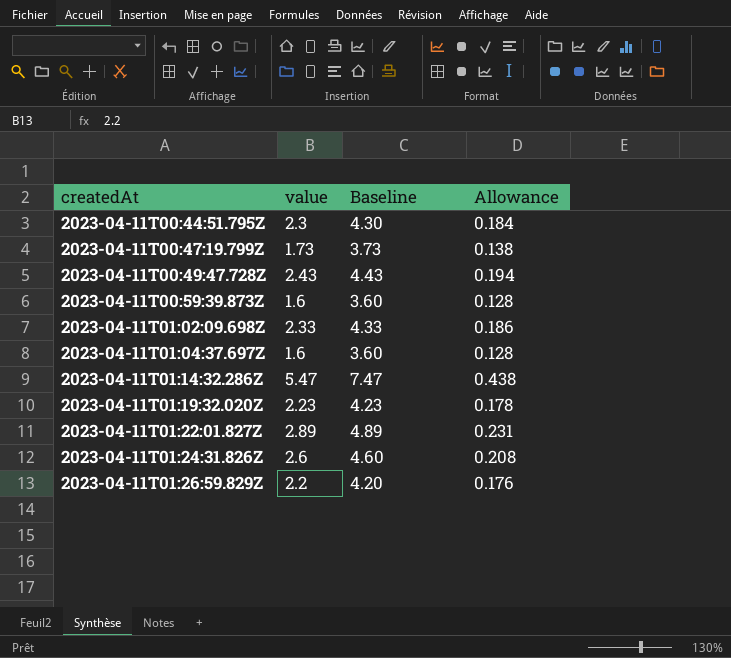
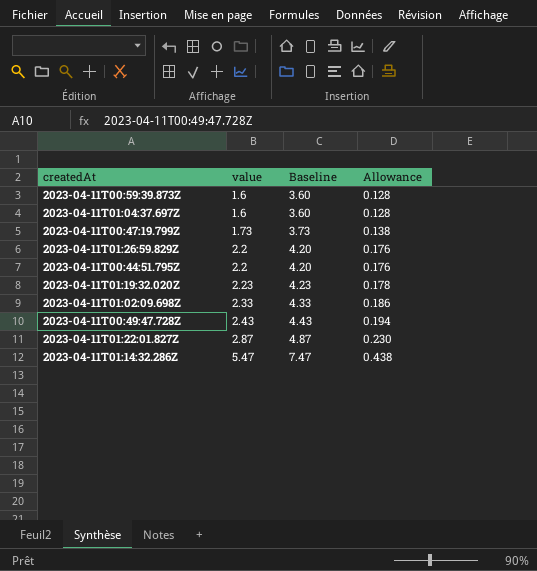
row order: createdAt ascending -> value ascending
row 2023-04-11T01:24:31.826Z: 2.6 | 4.60 | 0.208 -> none
2023-04-11T00:44:51.795Z | value: 2.3 -> 2.2
2023-04-11T00:44:51.795Z | Baseline: 4.30 -> 4.20
2023-04-11T00:44:51.795Z | Allowance: 0.184 -> 0.176
2023-04-11T01:22:01.827Z | value: 2.89 -> 2.87
2023-04-11T01:22:01.827Z | Baseline: 4.89 -> 4.87
2023-04-11T01:22:01.827Z | Allowance: 0.231 -> 0.230

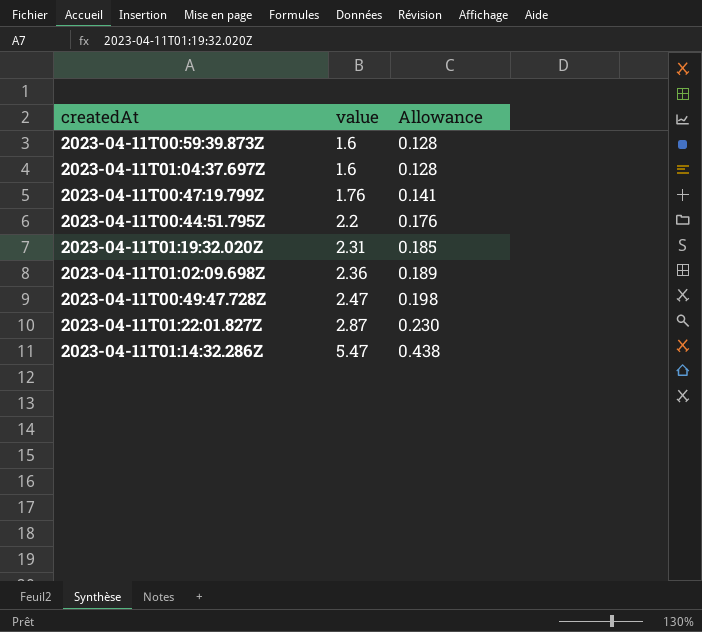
column Baseline | formula: [value] + 2 -> none
row 2023-04-11T01:26:59.829Z: 2.2 | 4.20 | 0.176 -> none
2023-04-11T00:47:19.799Z | value: 1.73 -> 1.76
2023-04-11T00:47:19.799Z | Allowance: 0.138 -> 0.141
2023-04-11T01:19:32.020Z | value: 2.23 -> 2.31
2023-04-11T01:19:32.020Z | Allowance: 0.178 -> 0.185
2023-04-11T01:02:09.698Z | value: 2.33 -> 2.36
2023-04-11T01:02:09.698Z | Allowance: 0.186 -> 0.189
2023-04-11T00:49:47.728Z | value: 2.43 -> 2.47
2023-04-11T00:49:47.728Z | Allowance: 0.194 -> 0.198

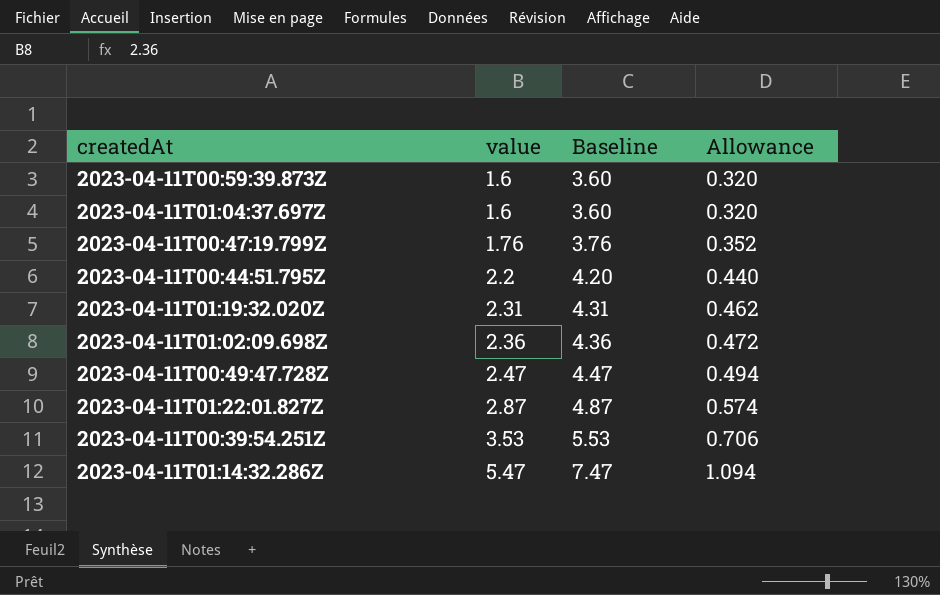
column Baseline | formula: none -> [value] + 2
column Allowance | formula: [value] * 0.08 -> [value] * 0.2
row 2023-04-11T00:39:54.251Z: none -> 3.53 | 5.53 | 0.706

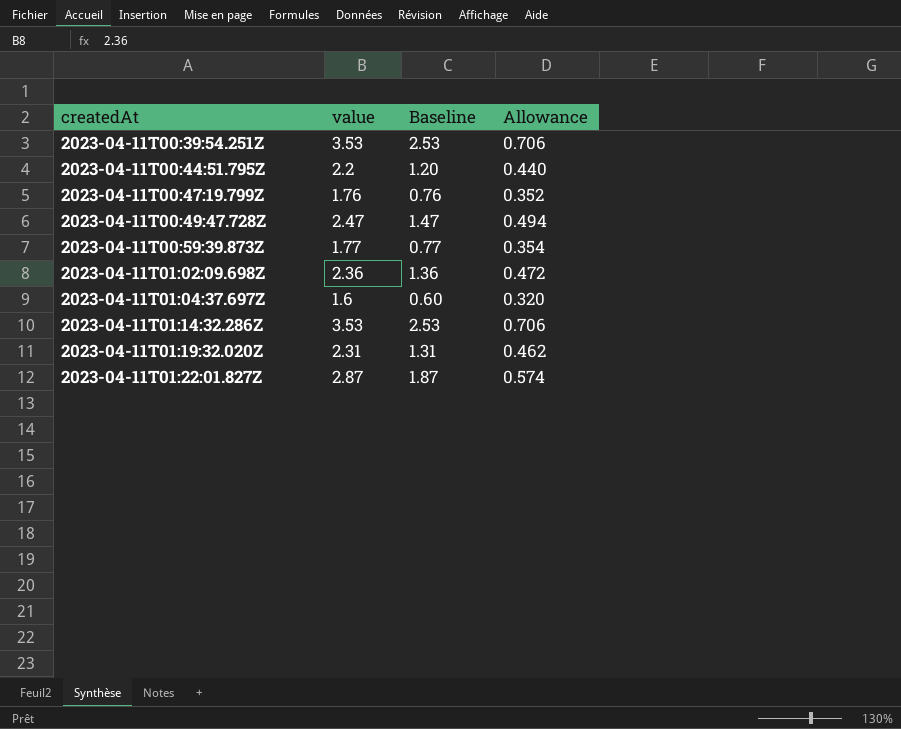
row order: value ascending -> createdAt ascending
column Baseline | formula: [value] + 2 -> [value] - 1
2023-04-11T00:59:39.873Z | value: 1.6 -> 1.77
2023-04-11T00:59:39.873Z | Allowance: 0.320 -> 0.354
2023-04-11T01:14:32.286Z | value: 5.47 -> 3.53
2023-04-11T01:14:32.286Z | Allowance: 1.094 -> 0.706

